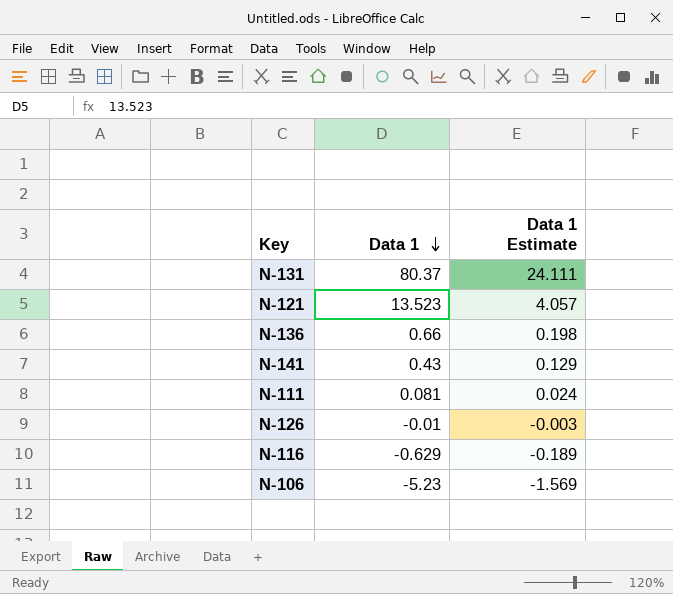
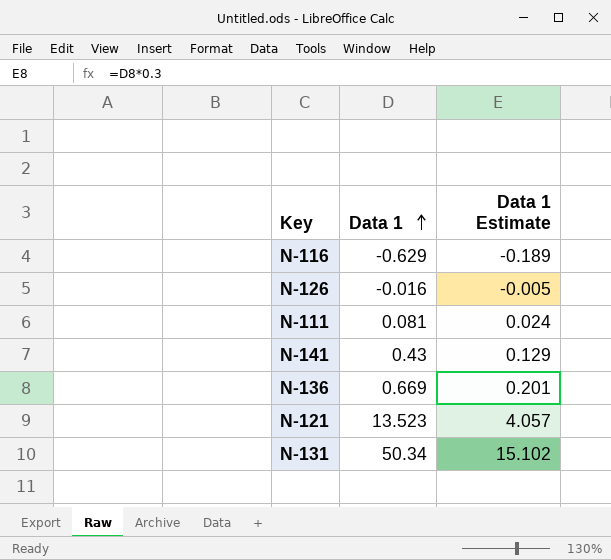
row order: Data 1 descending -> Data 1 ascending
row N-106: -5.23 | -1.569 -> none
N-126 | Data 1: -0.01 -> -0.016
N-126 | Data 1 Estimate: -0.003 -> -0.005
N-136 | Data 1: 0.66 -> 0.669
N-136 | Data 1 Estimate: 0.198 -> 0.201
N-131 | Data 1: 80.37 -> 50.34
N-131 | Data 1 Estimate: 24.111 -> 15.102

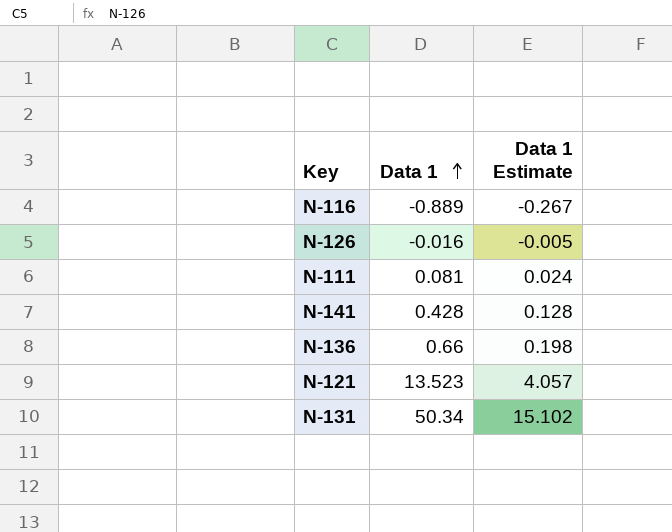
N-116 | Data 1: -0.629 -> -0.889
N-116 | Data 1 Estimate: -0.189 -> -0.267
N-141 | Data 1: 0.43 -> 0.428
N-141 | Data 1 Estimate: 0.129 -> 0.128
N-136 | Data 1: 0.669 -> 0.66
N-136 | Data 1 Estimate: 0.201 -> 0.198

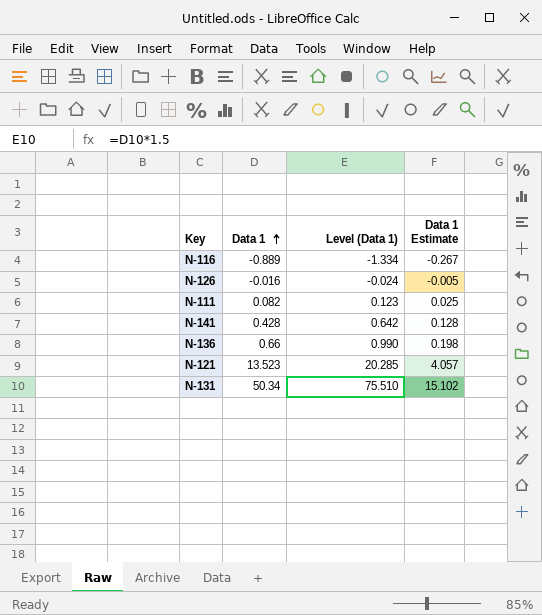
column Level (Data 1) | formula: none -> [Data 1] * 1.5
N-111 | Data 1: 0.081 -> 0.082
N-111 | Data 1 Estimate: 0.024 -> 0.025

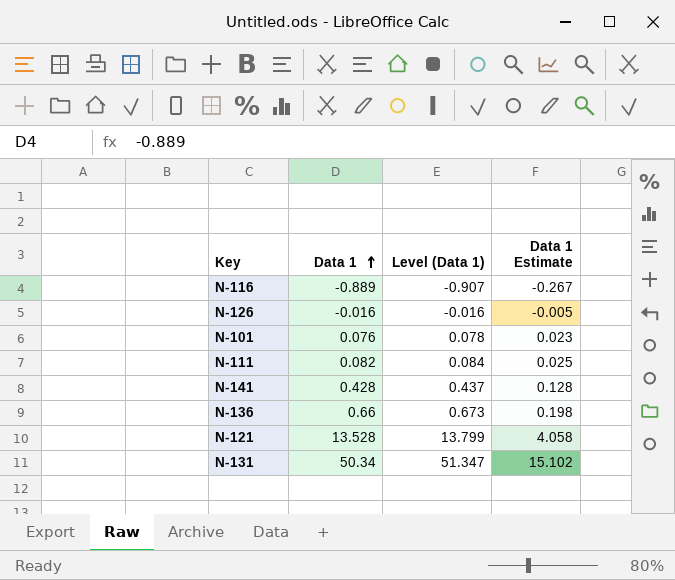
column Level (Data 1) | formula: [Data 1] * 1.5 -> [Data 1] * 1.02
row N-101: none -> 0.076 | 0.078 | 0.023
N-121 | Data 1: 13.523 -> 13.528
N-121 | Data 1 Estimate: 4.057 -> 4.058

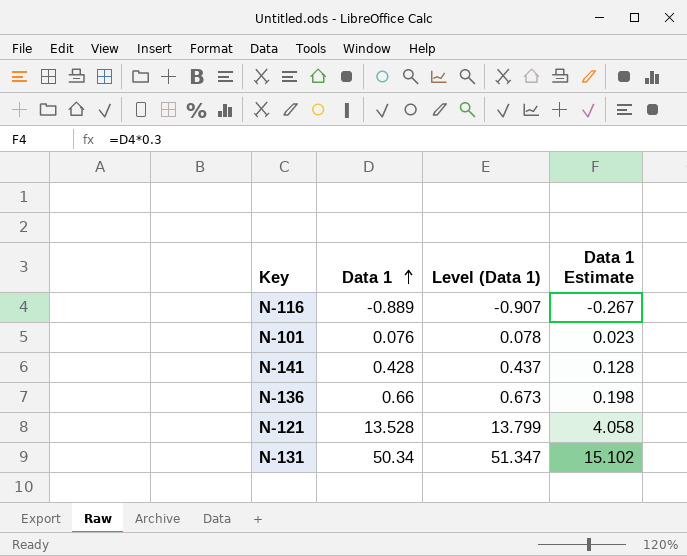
row N-126: -0.016 | -0.016 | -0.005 -> none
row N-111: 0.082 | 0.084 | 0.025 -> none

